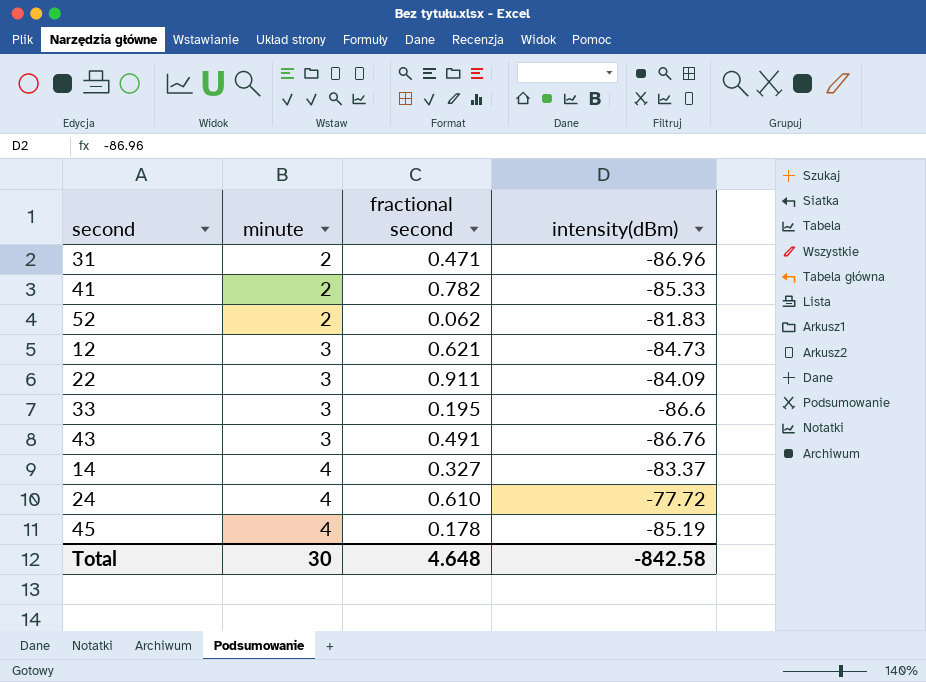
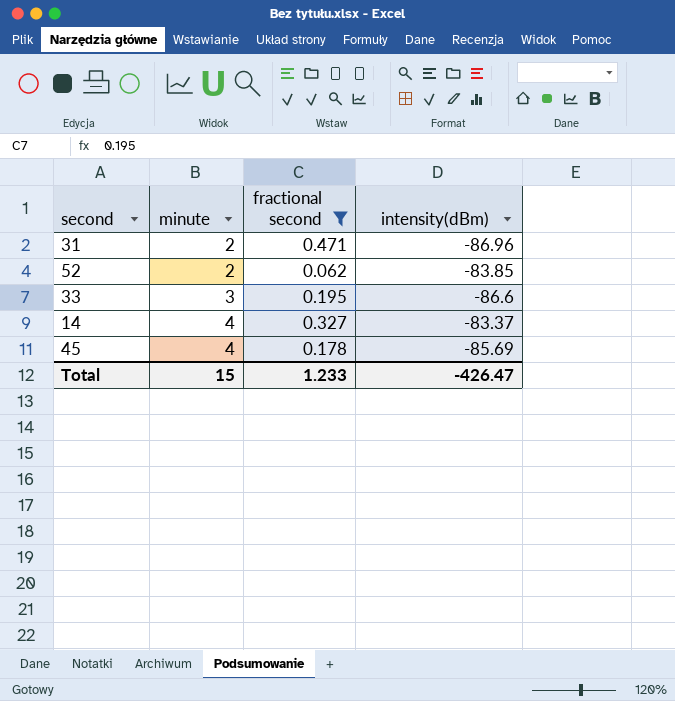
filter: none -> fractional second <= 0.471
52 | intensity(dBm): -81.83 -> -83.85
45 | intensity(dBm): -85.19 -> -85.69
Total | minute: 30 -> 15
Total | fractional second: 4.648 -> 1.233
Total | intensity(dBm): -842.58 -> -426.47

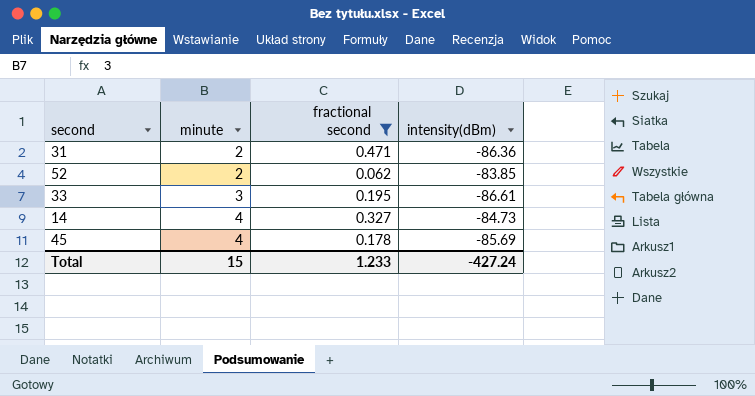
31 | intensity(dBm): -86.96 -> -86.36
33 | intensity(dBm): -86.6 -> -86.61
14 | intensity(dBm): -83.37 -> -84.73
Total | intensity(dBm): -426.47 -> -427.24

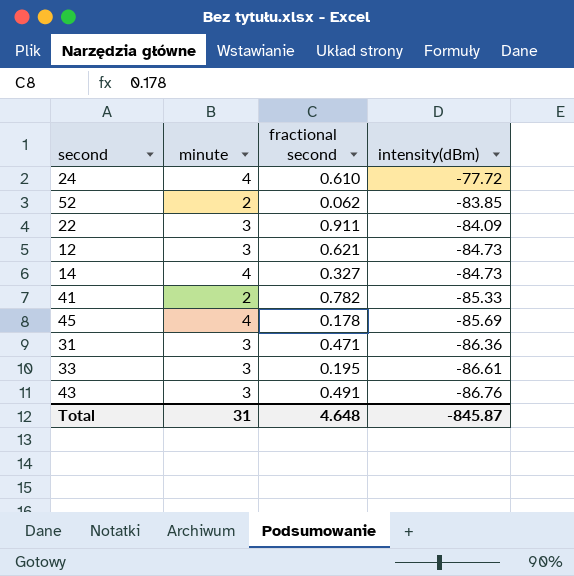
filter: fractional second <= 0.471 -> none
row order: minute ascending -> intensity(dBm) descending
31 | minute: 2 -> 3
Total | minute: 15 -> 31
Total | fractional second: 1.233 -> 4.648
Total | intensity(dBm): -427.24 -> -845.87

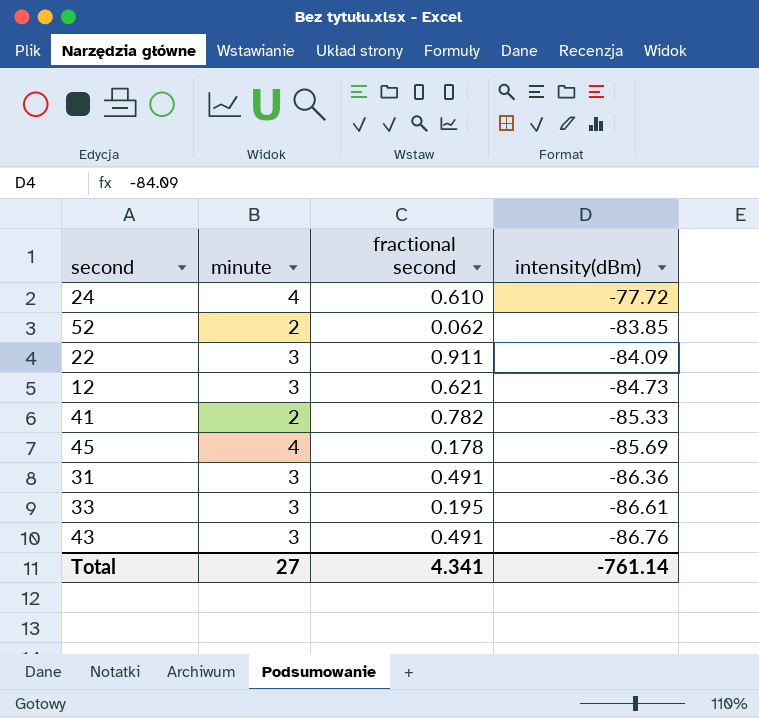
row 14: 4 | 0.327 | -84.73 -> none
31 | fractional second: 0.471 -> 0.491
Total | minute: 31 -> 27
Total | fractional second: 4.648 -> 4.341
Total | intensity(dBm): -845.87 -> -761.14

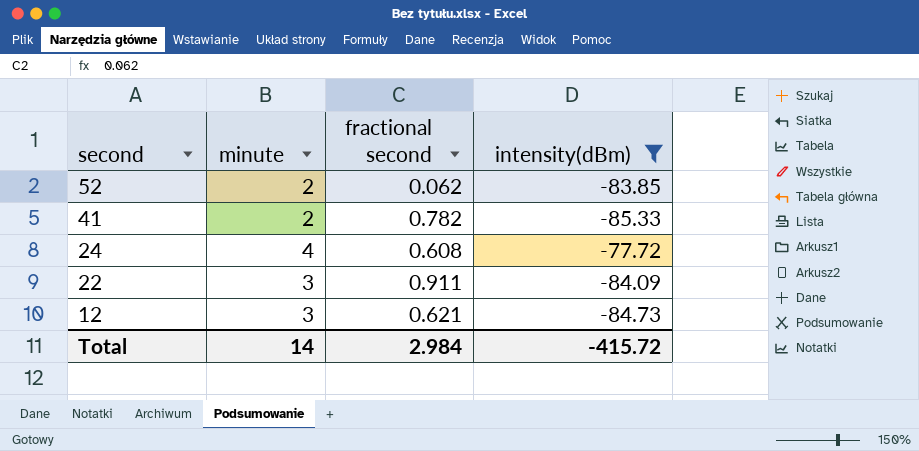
filter: none -> intensity(dBm) >= -85.33
row order: intensity(dBm) descending -> second descending
24 | fractional second: 0.610 -> 0.608
Total | minute: 27 -> 14
Total | fractional second: 4.341 -> 2.984
Total | intensity(dBm): -761.14 -> -415.72

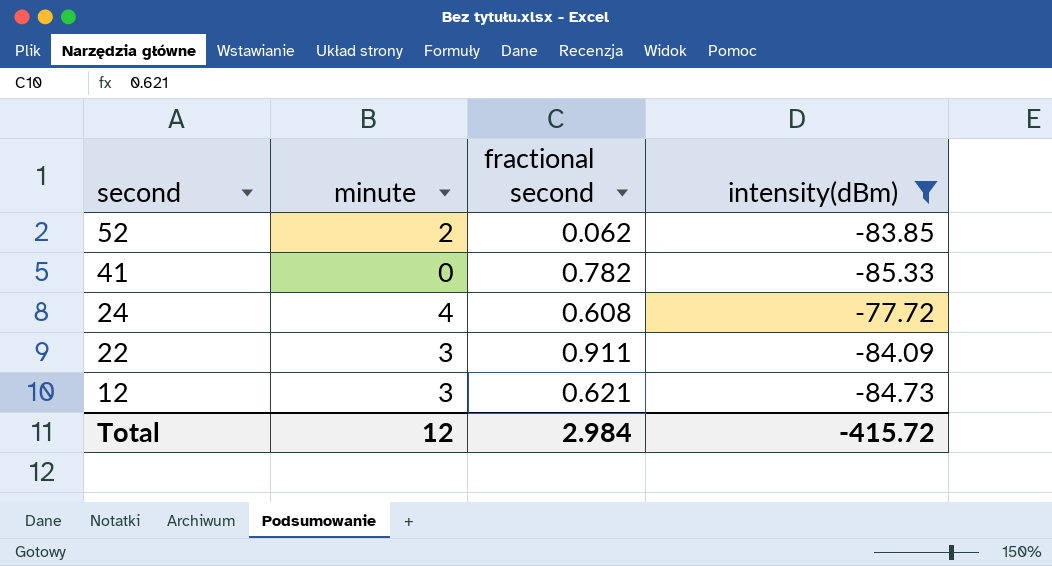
41 | minute: 2 -> 0
Total | minute: 14 -> 12

